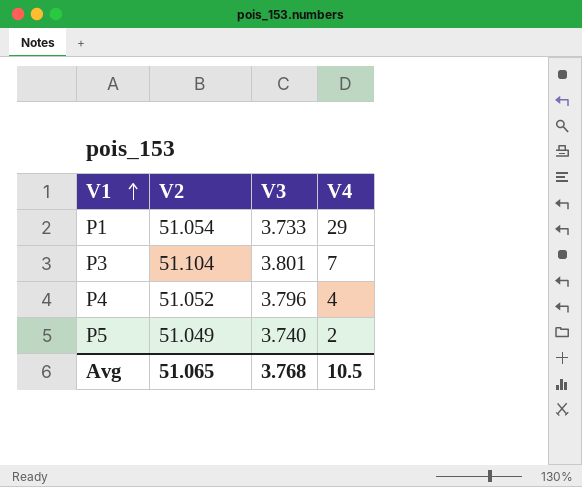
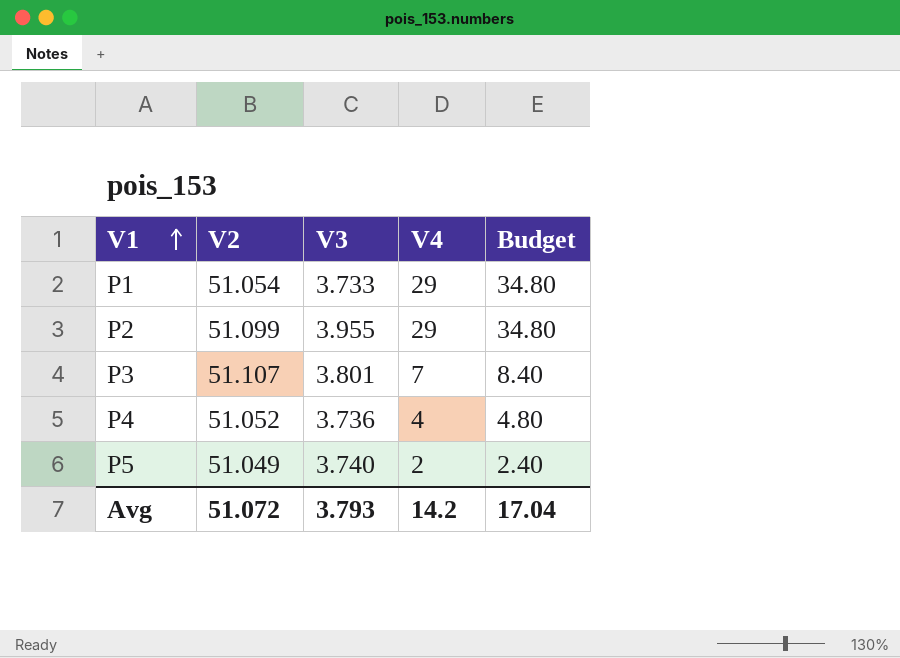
column Budget | formula: none -> [V4] * 1.2
row P2: none -> 51.099 | 3.955 | 29 | 34.80
P3 | V2: 51.104 -> 51.107
P4 | V3: 3.796 -> 3.736
Avg | V2: 51.065 -> 51.072
Avg | V3: 3.768 -> 3.793
Avg | V4: 10.5 -> 14.2

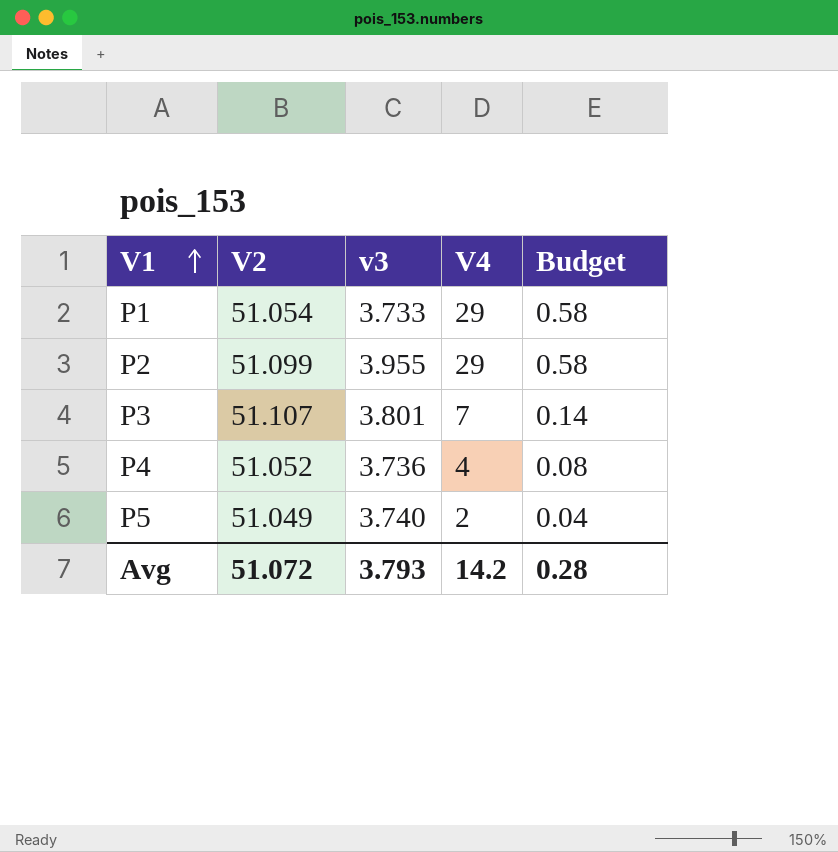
column name: V3 -> v3
column Budget | formula: [V4] * 1.2 -> [V4] * 0.02
Avg | Budget: 17.04 -> 0.28

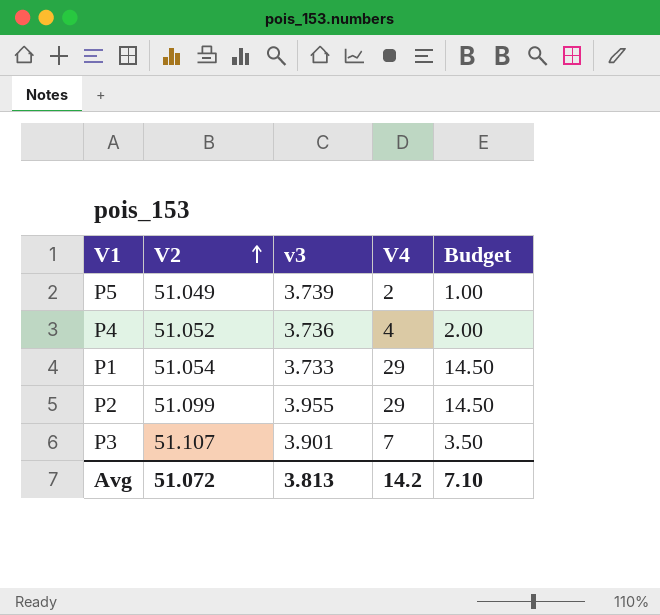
row order: V1 ascending -> V2 ascending
column Budget | formula: [V4] * 0.02 -> [V4] * 0.5
P5 | v3: 3.740 -> 3.739
P3 | v3: 3.801 -> 3.901
Avg | v3: 3.793 -> 3.813
Avg | Budget: 0.28 -> 7.10

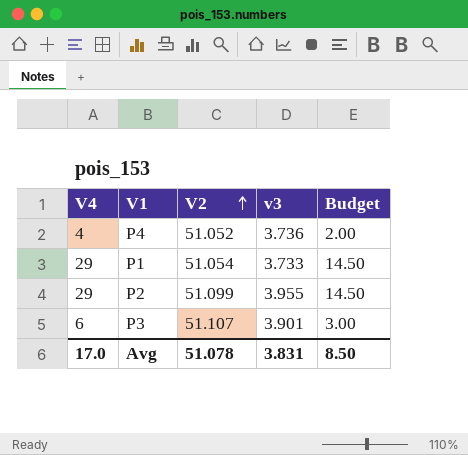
column V4 | position: 4 -> 1
row P5: 51.049 | 3.739 | 2 | 1.00 -> none
P3 | V4: 7 -> 6
P3 | Budget: 3.50 -> 3.00
Avg | V4: 14.2 -> 17.0
Avg | V2: 51.072 -> 51.078
Avg | v3: 3.813 -> 3.831
Avg | Budget: 7.10 -> 8.50

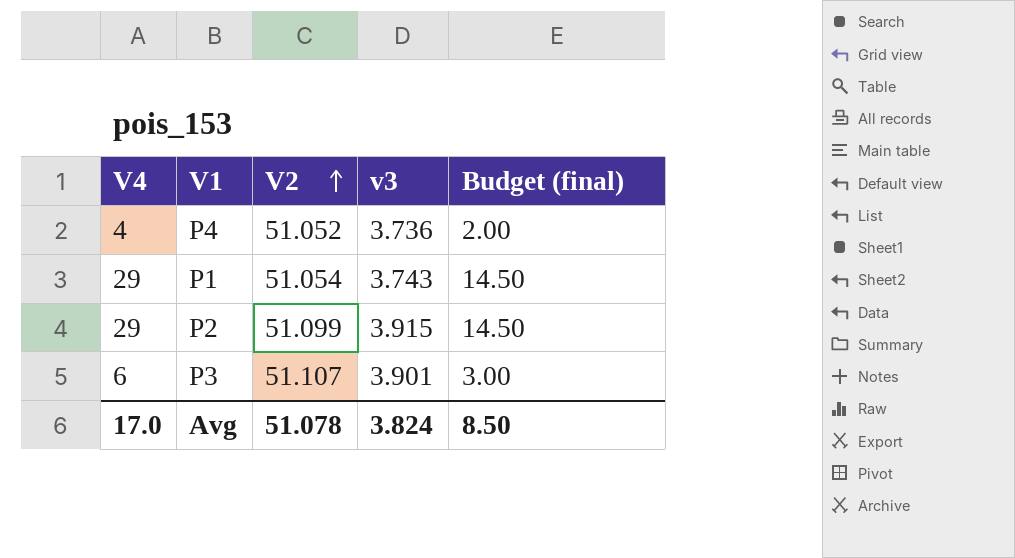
column name: Budget -> Budget (final)
P1 | v3: 3.733 -> 3.743
P2 | v3: 3.955 -> 3.915
Avg | v3: 3.831 -> 3.824

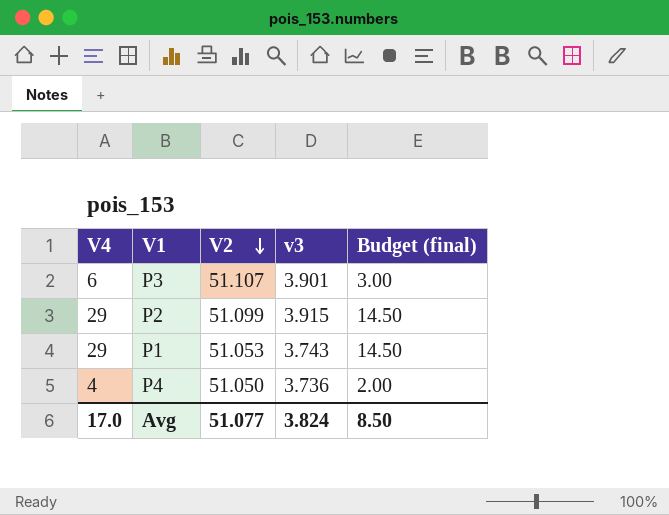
row order: V2 ascending -> V2 descending
P1 | V2: 51.054 -> 51.053
P4 | V2: 51.052 -> 51.050
Avg | V2: 51.078 -> 51.077

